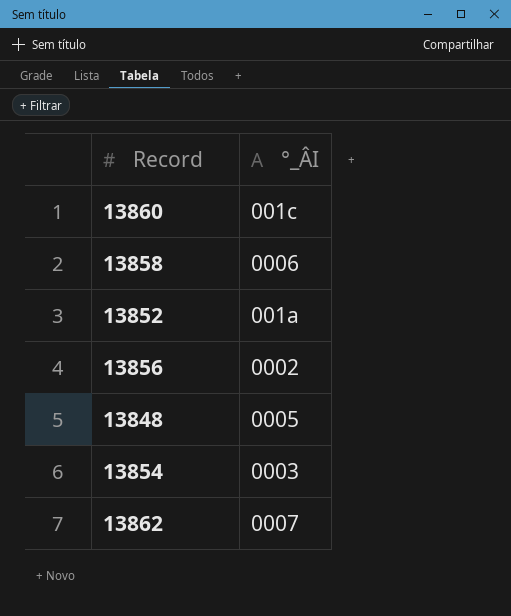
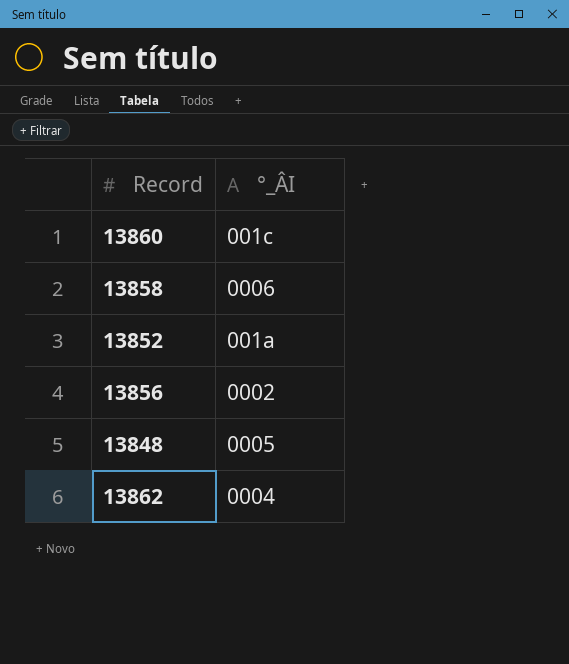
row 13854: 0003 -> none
13862 | °_ÂI: 0007 -> 0004

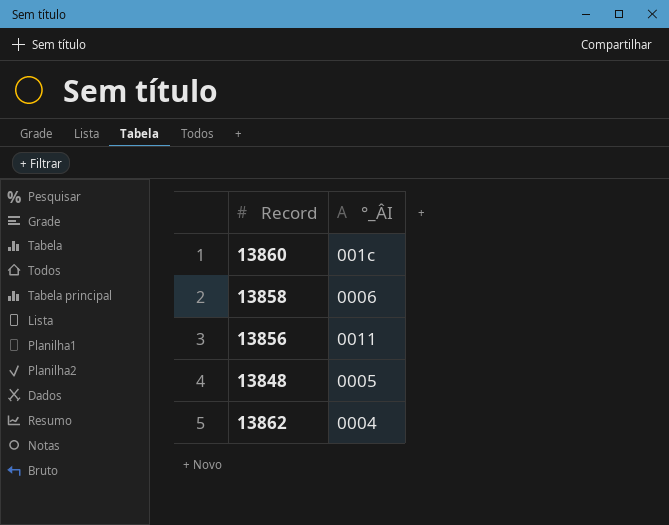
row 13852: 001a -> none
13856 | °_ÂI: 0002 -> 0011

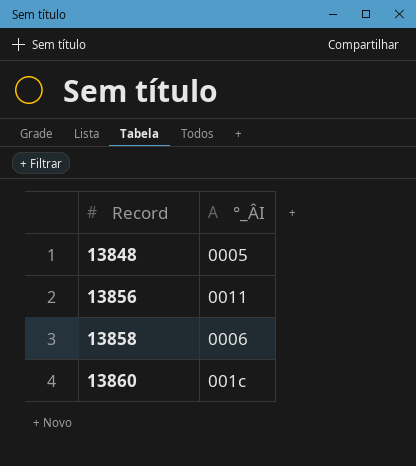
row order: none -> Record ascending
row 13862: 0004 -> none

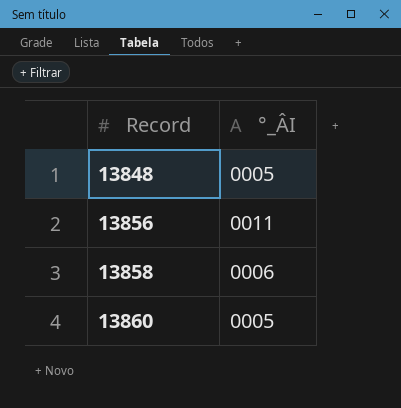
13860 | °_ÂI: 001c -> 0005

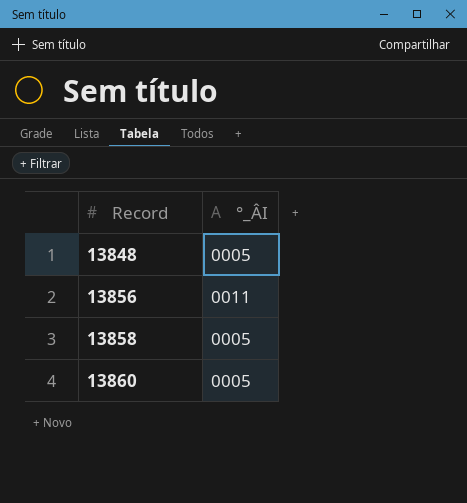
13858 | °_ÂI: 0006 -> 0005

